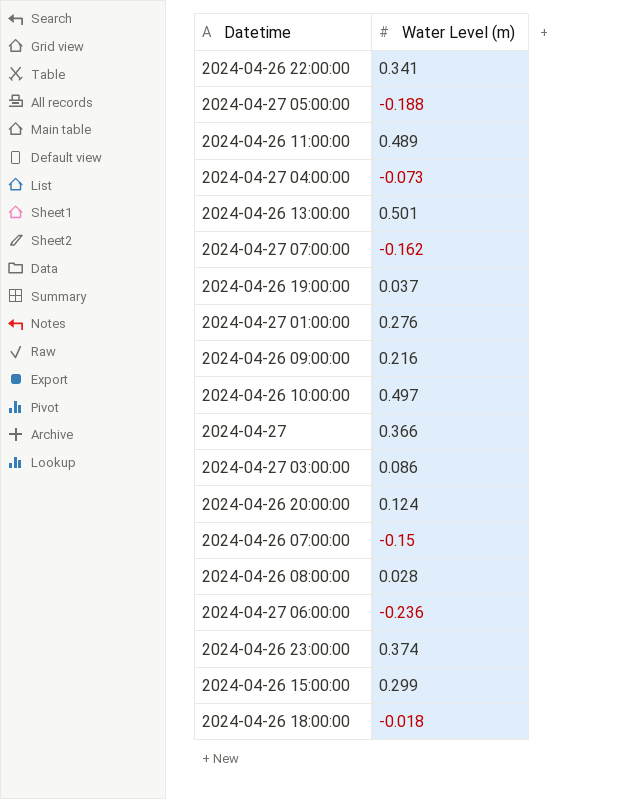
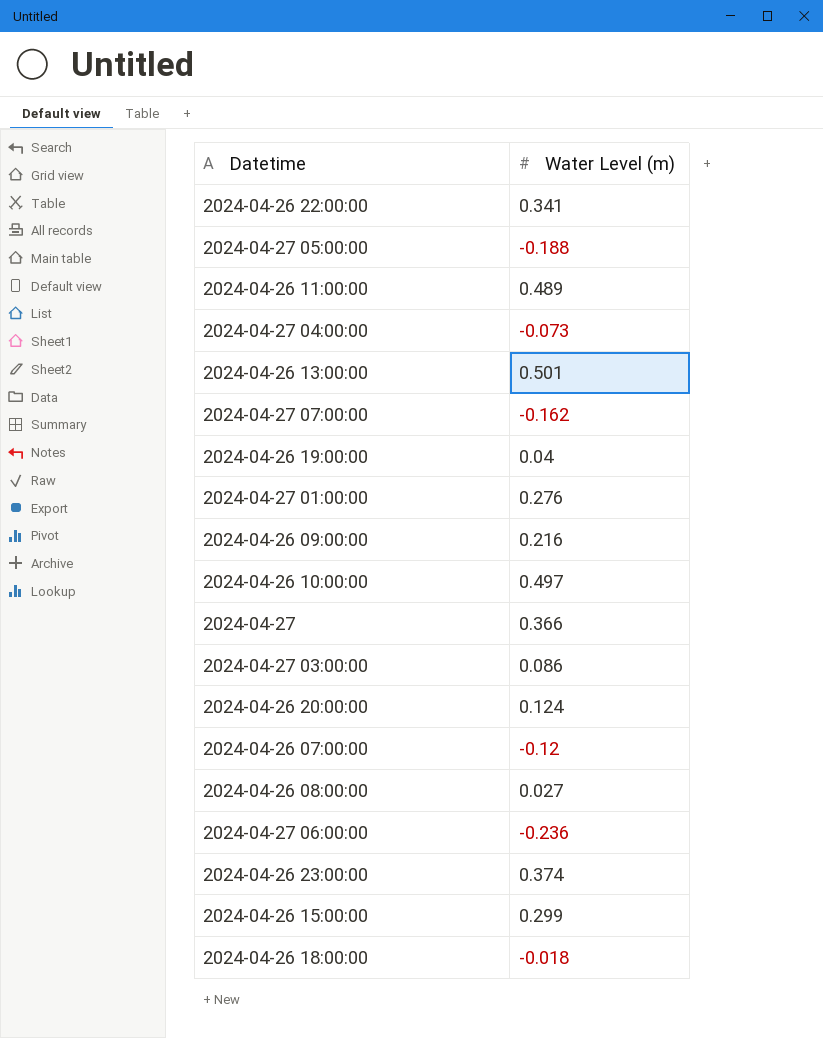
2024-04-26 19:00:00 | Water Level (m): 0.037 -> 0.04
2024-04-26 07:00:00 | Water Level (m): -0.15 -> -0.12
2024-04-26 08:00:00 | Water Level (m): 0.028 -> 0.027

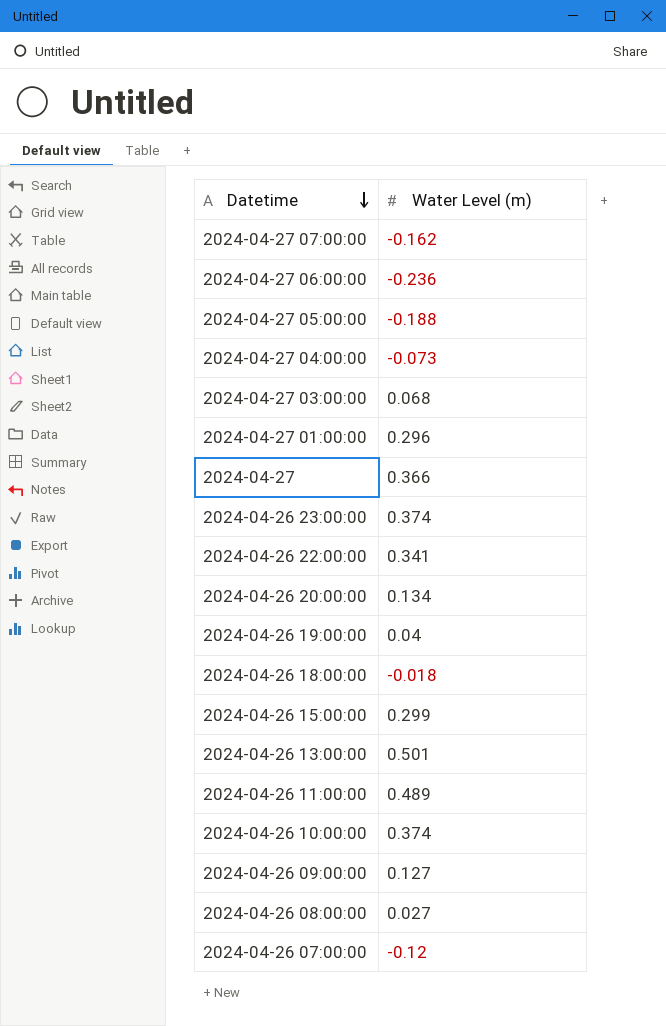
row order: none -> Datetime descending
2024-04-27 03:00:00 | Water Level (m): 0.086 -> 0.068
2024-04-27 01:00:00 | Water Level (m): 0.276 -> 0.296
2024-04-26 20:00:00 | Water Level (m): 0.124 -> 0.134
2024-04-26 10:00:00 | Water Level (m): 0.497 -> 0.374
2024-04-26 09:00:00 | Water Level (m): 0.216 -> 0.127

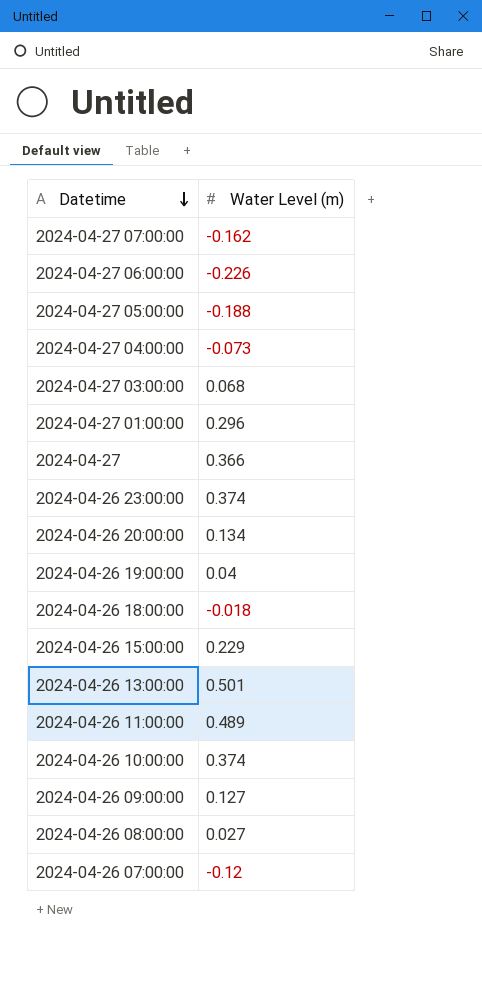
row 2024-04-26 22:00:00: 0.341 -> none
2024-04-27 06:00:00 | Water Level (m): -0.236 -> -0.226
2024-04-26 15:00:00 | Water Level (m): 0.299 -> 0.229

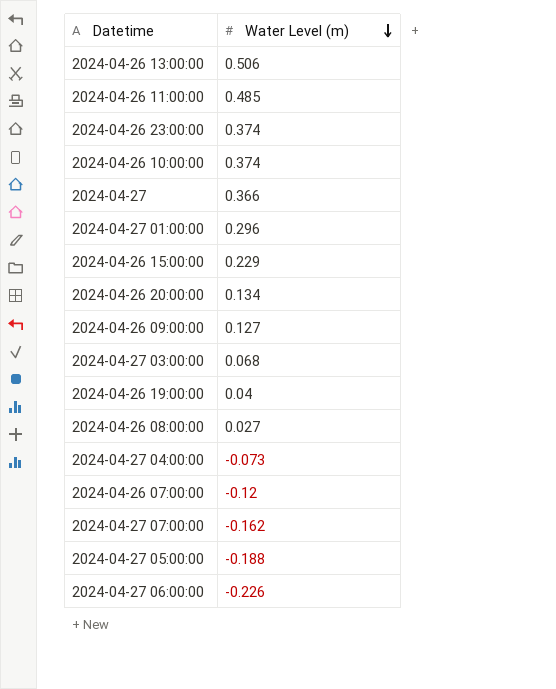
row order: Datetime descending -> Water Level (m) descending
row 2024-04-26 18:00:00: -0.018 -> none
2024-04-26 13:00:00 | Water Level (m): 0.501 -> 0.506
2024-04-26 11:00:00 | Water Level (m): 0.489 -> 0.485

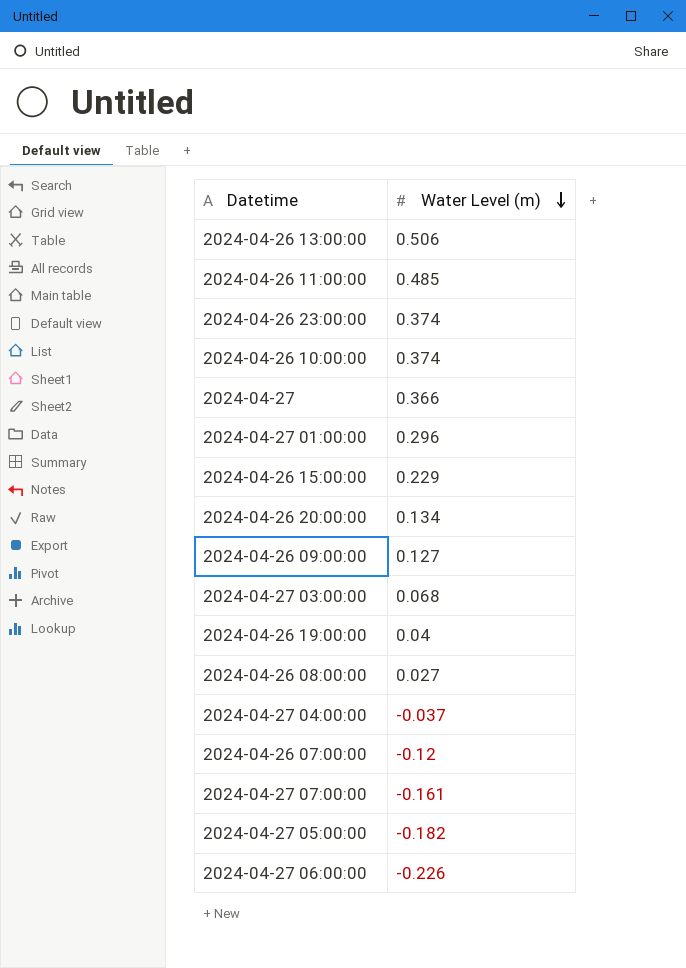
2024-04-27 04:00:00 | Water Level (m): -0.073 -> -0.037
2024-04-27 07:00:00 | Water Level (m): -0.162 -> -0.161
2024-04-27 05:00:00 | Water Level (m): -0.188 -> -0.182

